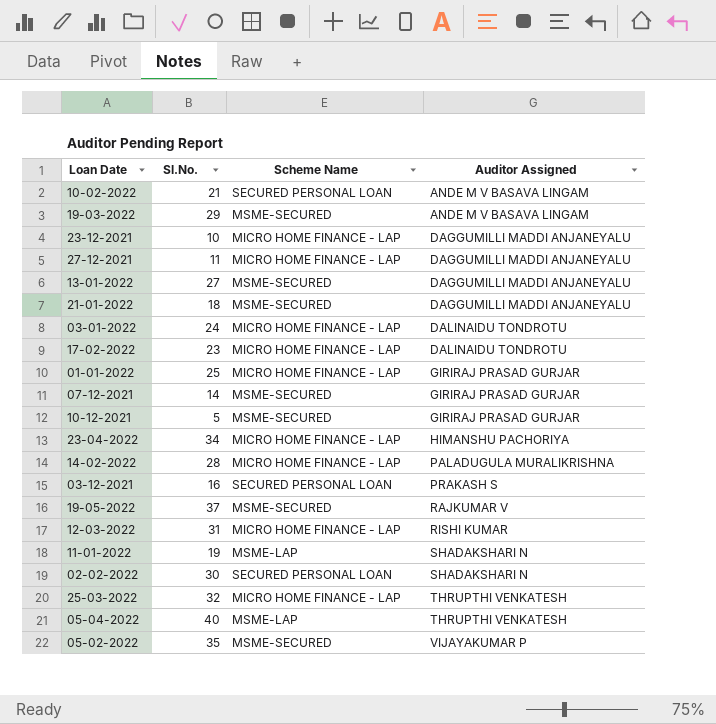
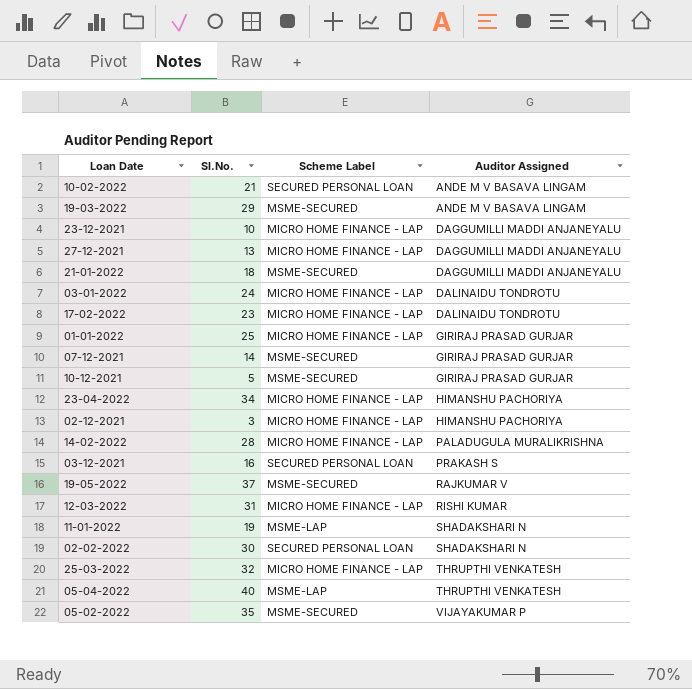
column name: Scheme Name -> Scheme Label
row 13-01-2022: 27 | MSME-SECURED | DAGGUMILLI MADDI ANJANEYALU -> none
27-12-2021 | Sl.No.: 11 -> 13
row 02-12-2021: none -> 3 | MICRO HOME FINANCE - LAP | HIMANSHU PACHORIYA

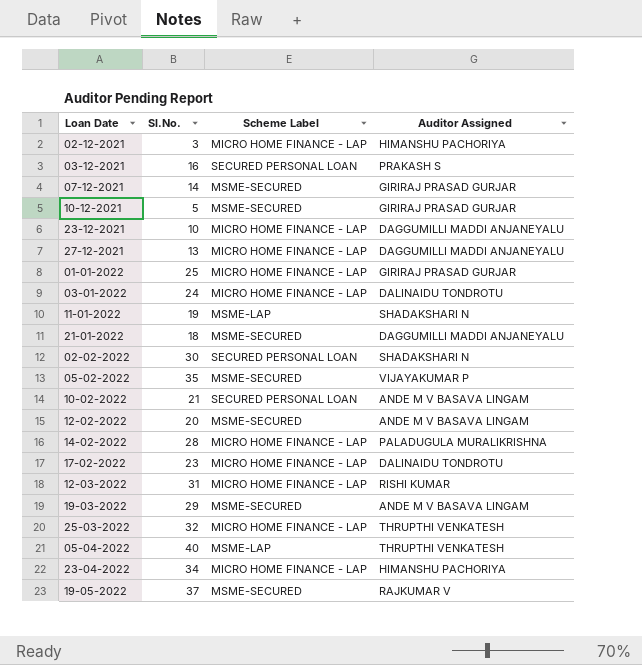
row order: Auditor Assigned ascending -> Loan Date ascending
row 12-02-2022: none -> 20 | MSME-SECURED | ANDE M V BASAVA LINGAM

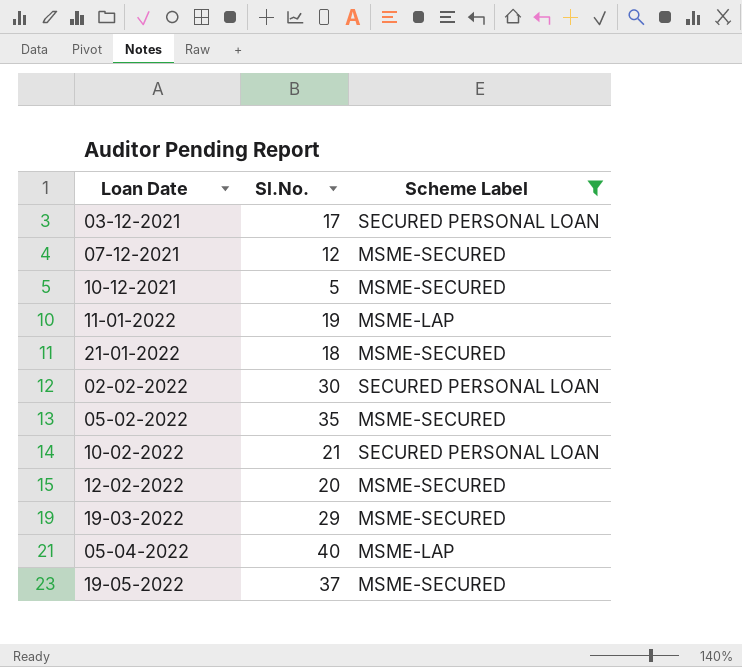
filter: none -> Scheme Label != MICRO HOME FINANCE - LAP
column Auditor Assigned | position: 4 -> none
03-12-2021 | Sl.No.: 16 -> 17
07-12-2021 | Sl.No.: 14 -> 12

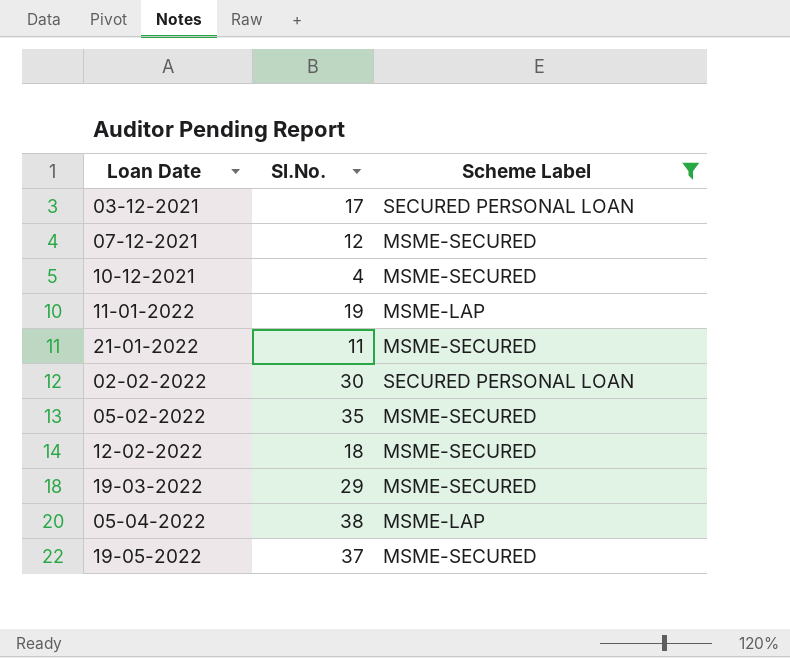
row 10-02-2022: 21 | SECURED PERSONAL LOAN -> none
10-12-2021 | Sl.No.: 5 -> 4
21-01-2022 | Sl.No.: 18 -> 11
12-02-2022 | Sl.No.: 20 -> 18
05-04-2022 | Sl.No.: 40 -> 38

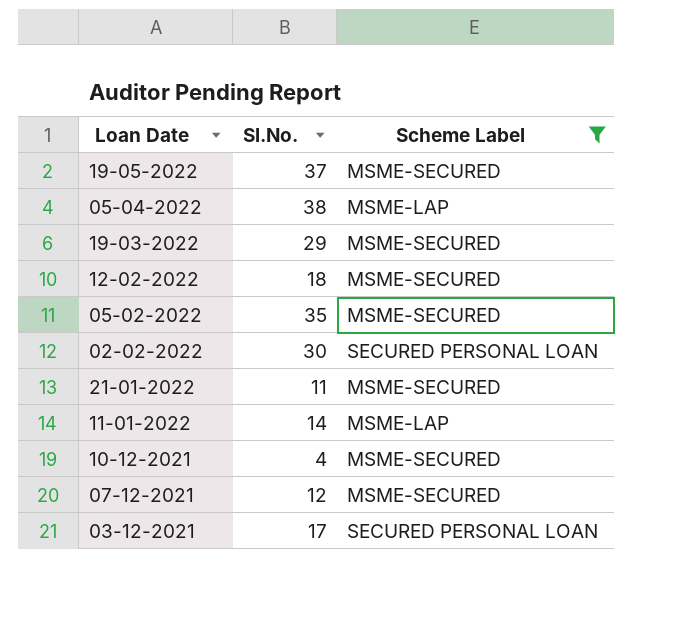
row order: Loan Date ascending -> Loan Date descending
11-01-2022 | Sl.No.: 19 -> 14

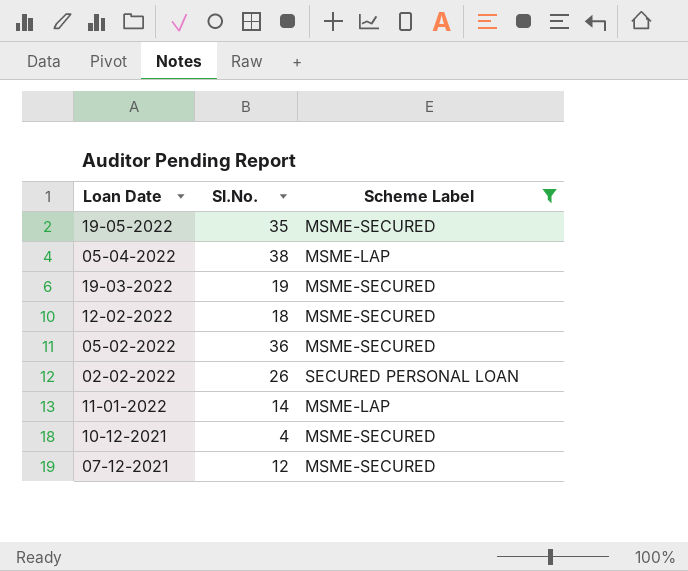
row 21-01-2022: 11 | MSME-SECURED -> none
row 03-12-2021: 17 | SECURED PERSONAL LOAN -> none
19-05-2022 | Sl.No.: 37 -> 35
19-03-2022 | Sl.No.: 29 -> 19
05-02-2022 | Sl.No.: 35 -> 36
02-02-2022 | Sl.No.: 30 -> 26

